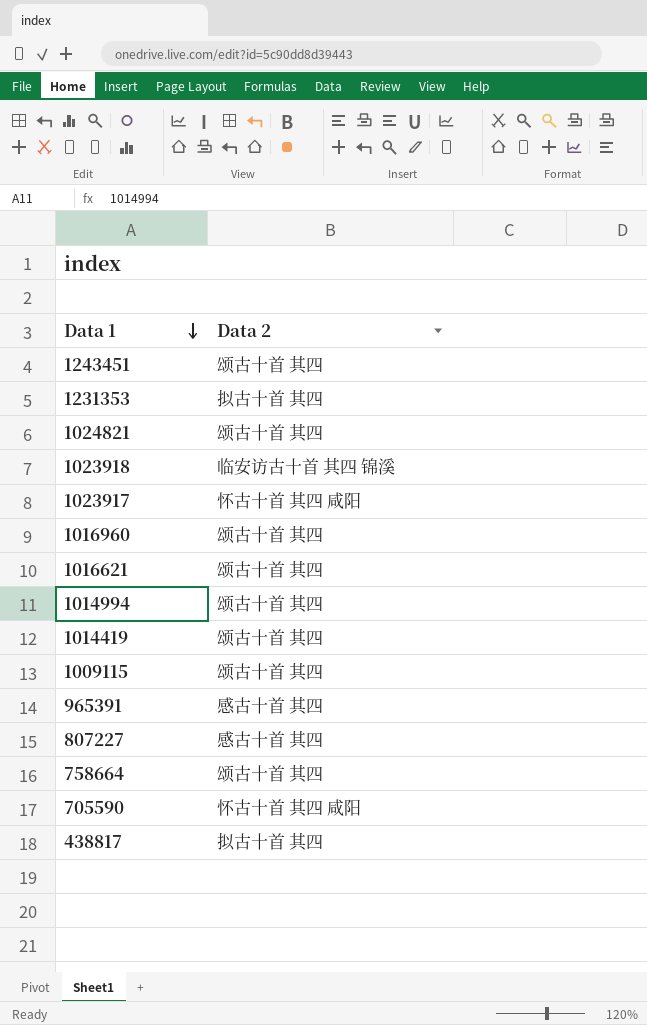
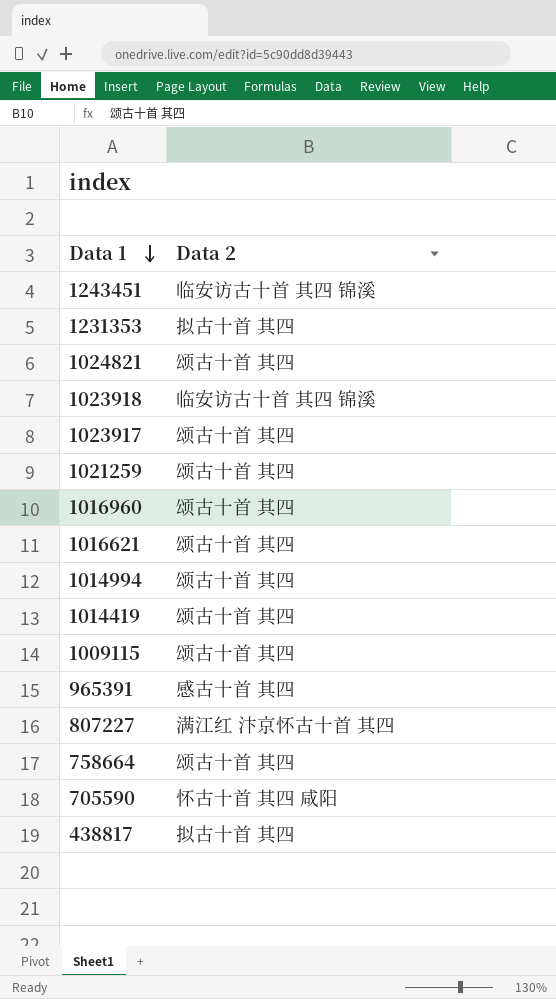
1243451 | Data 2: 颂古十首 其四 -> 临安访古十首 其四 锦溪
1023917 | Data 2: 怀古十首 其四 咸阳 -> 颂古十首 其四
row 1021259: none -> 颂古十首 其四
807227 | Data 2: 感古十首 其四 -> 满江红 汴京怀古十首 其四

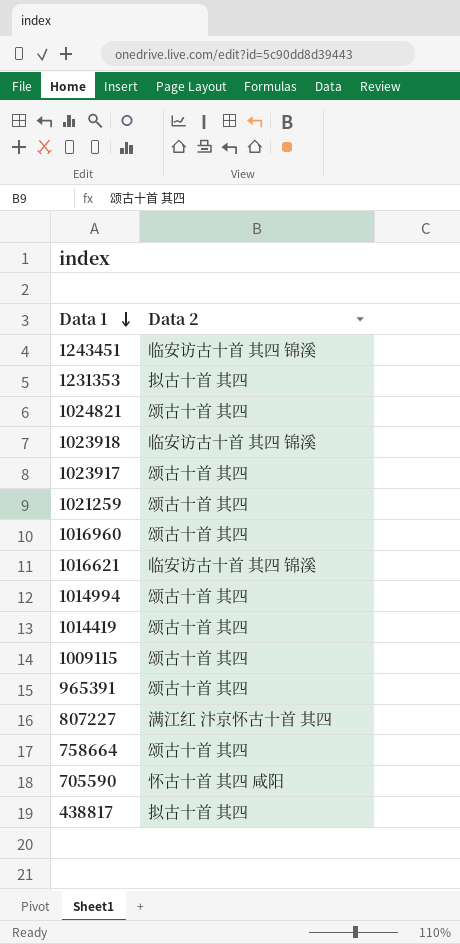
1016621 | Data 2: 颂古十首 其四 -> 临安访古十首 其四 锦溪
965391 | Data 2: 感古十首 其四 -> 颂古十首 其四

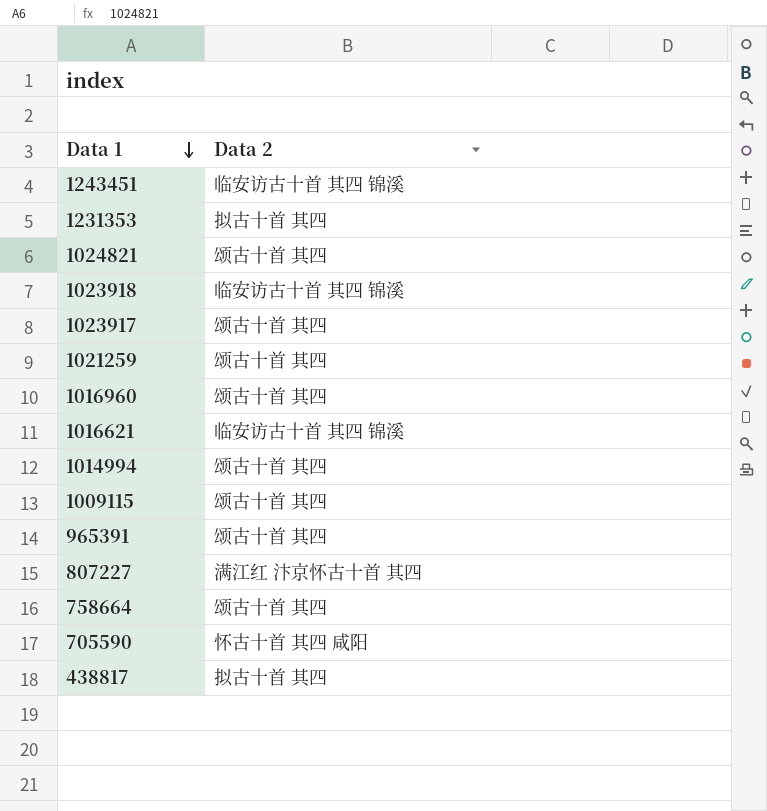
row 1014419: 颂古十首 其四 -> none

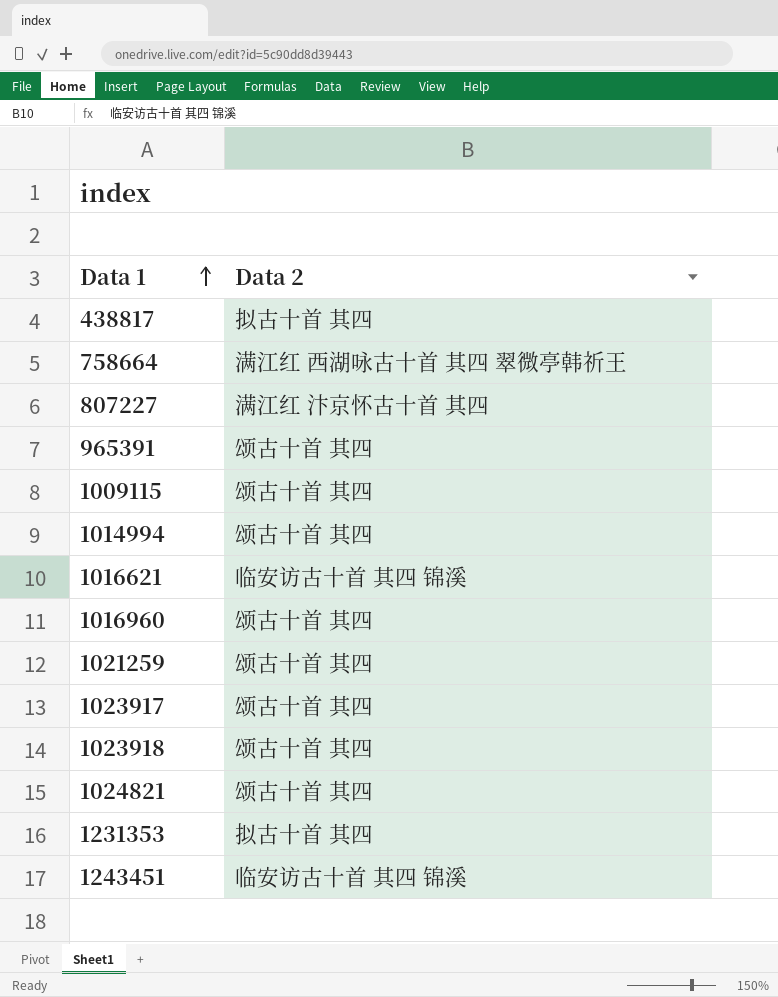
row order: Data 1 descending -> Data 1 ascending
row 705590: 怀古十首 其四 咸阳 -> none
758664 | Data 2: 颂古十首 其四 -> 满江红 西湖咏古十首 其四 翠微亭韩祈王
1023918 | Data 2: 临安访古十首 其四 锦溪 -> 颂古十首 其四

